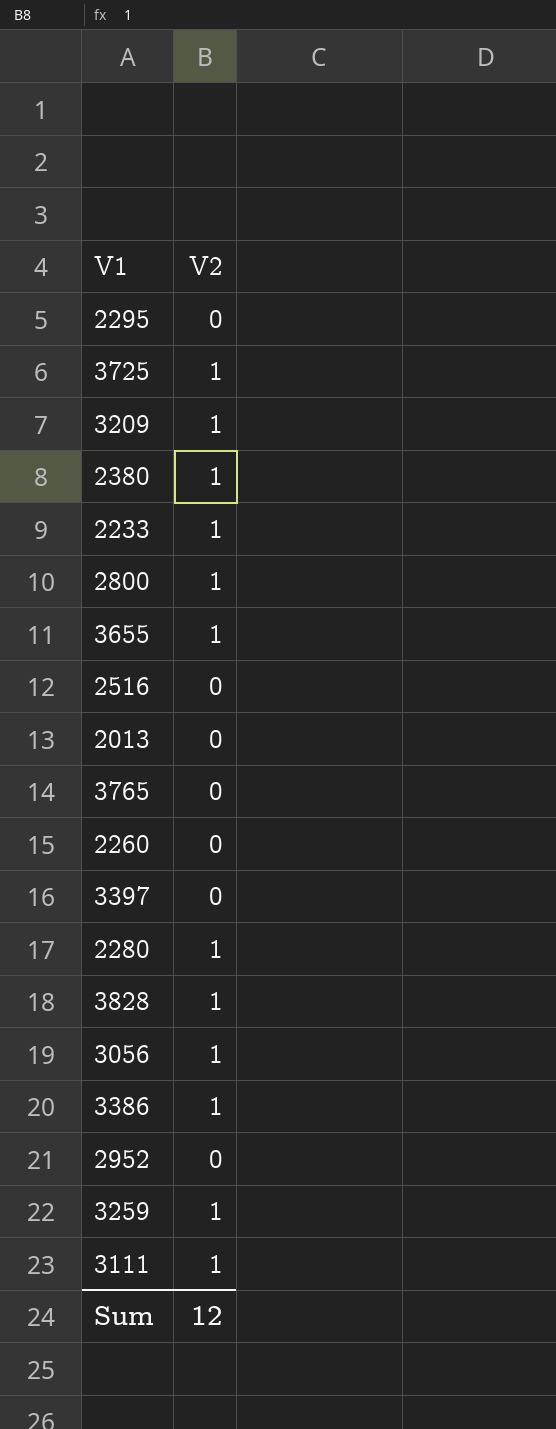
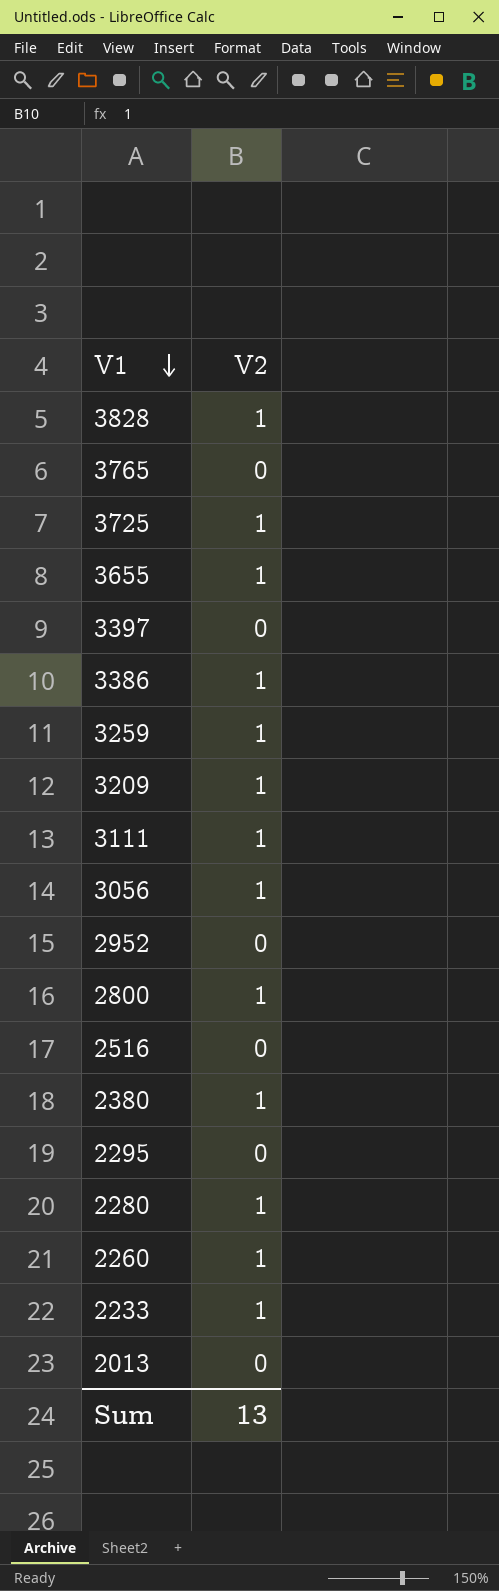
row order: none -> V1 descending
2260 | V2: 0 -> 1
Sum | V2: 12 -> 13

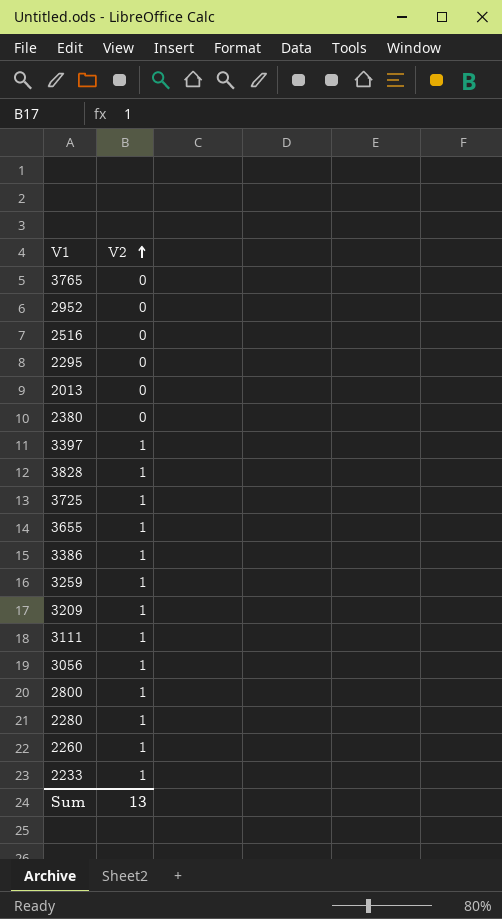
row order: V1 descending -> V2 ascending
2380 | V2: 1 -> 0
3397 | V2: 0 -> 1

